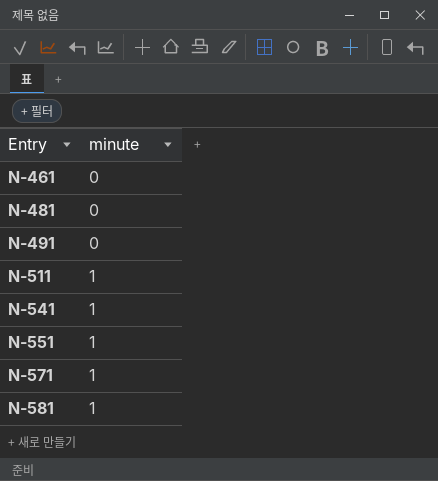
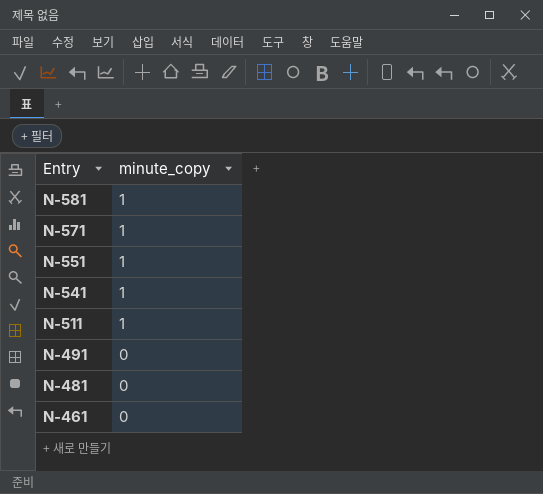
row order: Entry ascending -> Entry descending
column name: minute -> minute_copy

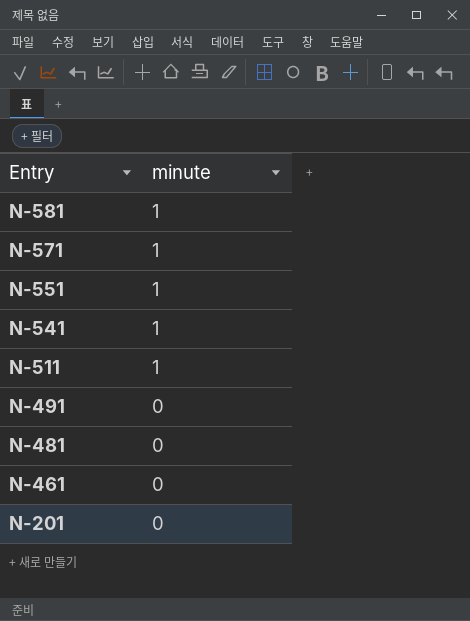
column name: minute_copy -> minute
row N-201: none -> 0

